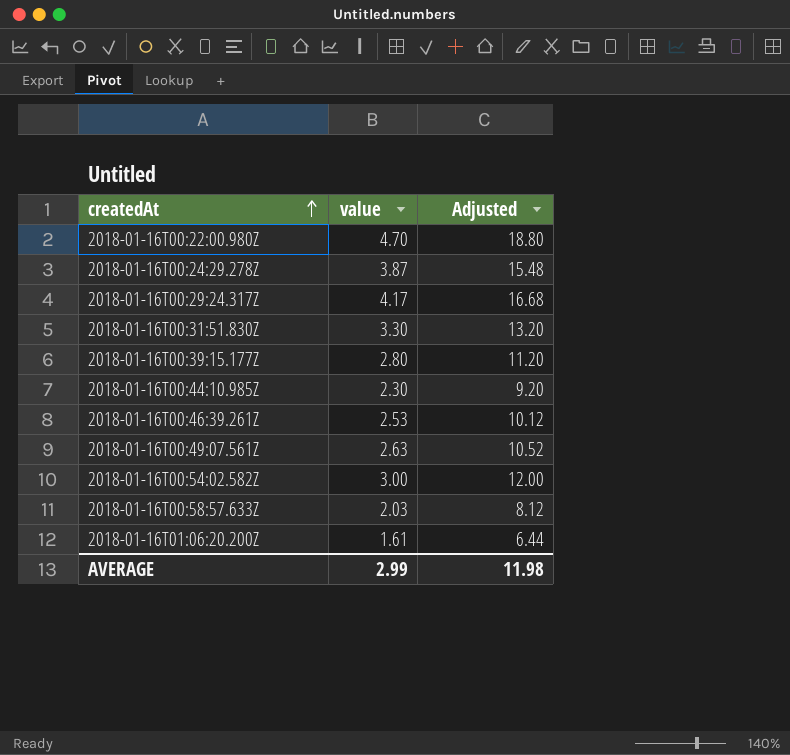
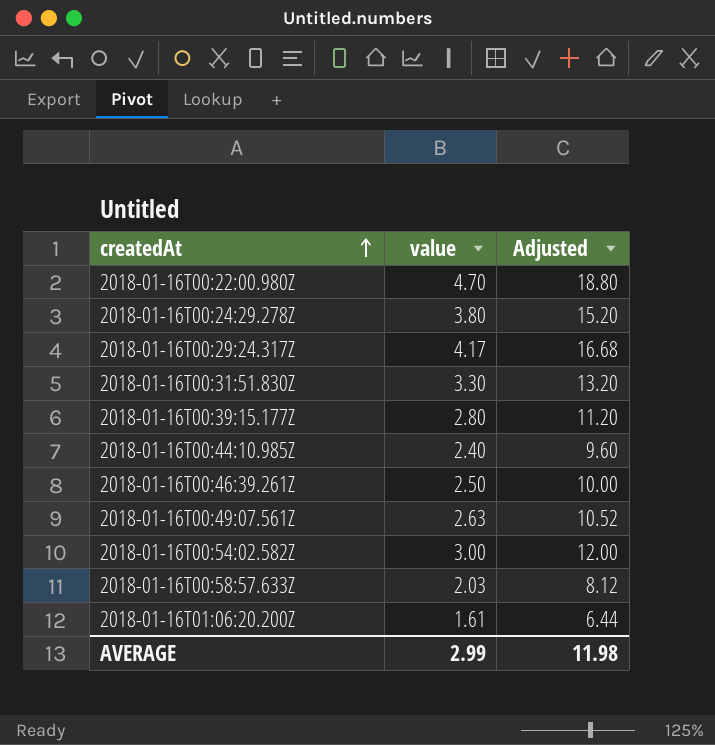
2018-01-16T00:24:29.278Z | value: 3.87 -> 3.80
2018-01-16T00:24:29.278Z | Adjusted: 15.48 -> 15.20
2018-01-16T00:44:10.985Z | value: 2.30 -> 2.40
2018-01-16T00:44:10.985Z | Adjusted: 9.20 -> 9.60
2018-01-16T00:46:39.261Z | value: 2.53 -> 2.50
2018-01-16T00:46:39.261Z | Adjusted: 10.12 -> 10.00

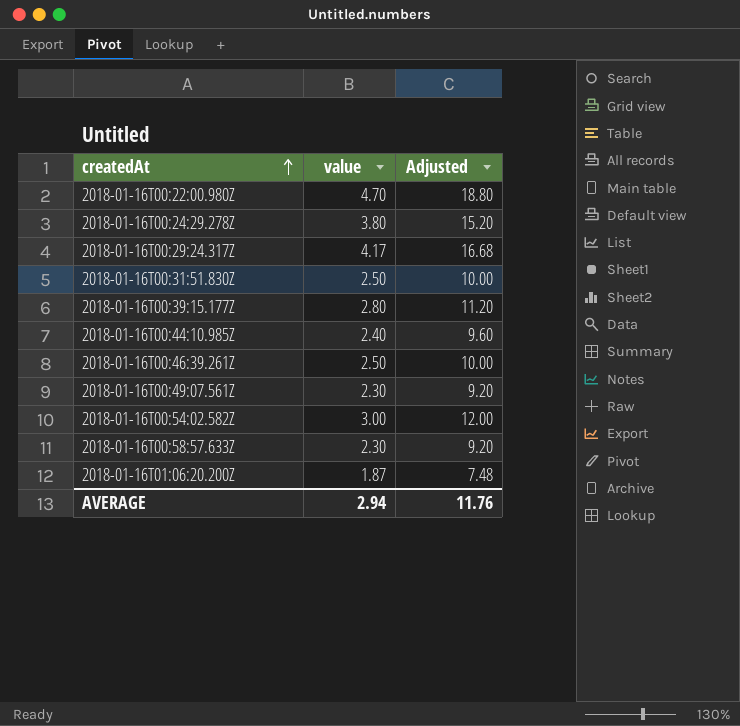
2018-01-16T00:31:51.830Z | value: 3.30 -> 2.50
2018-01-16T00:31:51.830Z | Adjusted: 13.20 -> 10.00
2018-01-16T00:49:07.561Z | value: 2.63 -> 2.30
2018-01-16T00:49:07.561Z | Adjusted: 10.52 -> 9.20
2018-01-16T00:58:57.633Z | value: 2.03 -> 2.30
2018-01-16T00:58:57.633Z | Adjusted: 8.12 -> 9.20
2018-01-16T01:06:20.200Z | value: 1.61 -> 1.87
2018-01-16T01:06:20.200Z | Adjusted: 6.44 -> 7.48
AVERAGE | value: 2.99 -> 2.94
AVERAGE | Adjusted: 11.98 -> 11.76

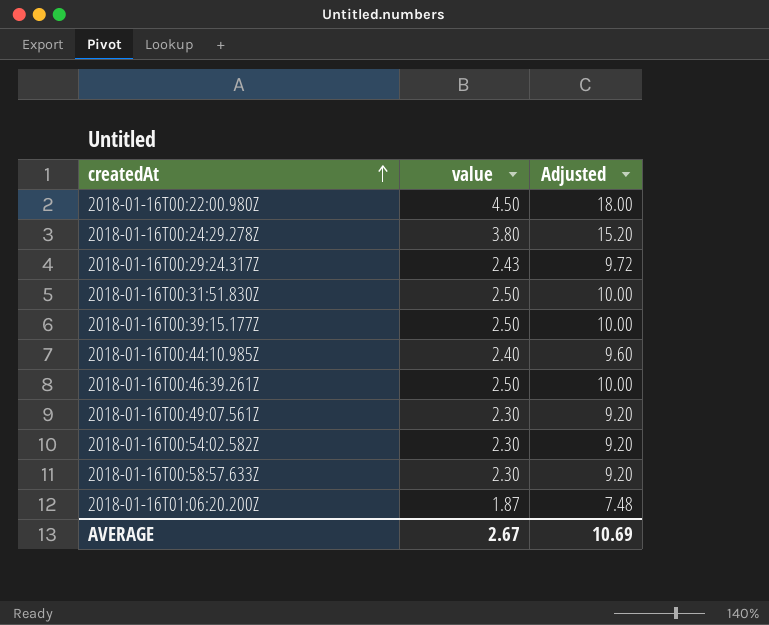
2018-01-16T00:22:00.980Z | value: 4.70 -> 4.50
2018-01-16T00:22:00.980Z | Adjusted: 18.80 -> 18.00
2018-01-16T00:29:24.317Z | value: 4.17 -> 2.43
2018-01-16T00:29:24.317Z | Adjusted: 16.68 -> 9.72
2018-01-16T00:39:15.177Z | value: 2.80 -> 2.50
2018-01-16T00:39:15.177Z | Adjusted: 11.20 -> 10.00
2018-01-16T00:54:02.582Z | value: 3.00 -> 2.30
2018-01-16T00:54:02.582Z | Adjusted: 12.00 -> 9.20
AVERAGE | value: 2.94 -> 2.67
AVERAGE | Adjusted: 11.76 -> 10.69

